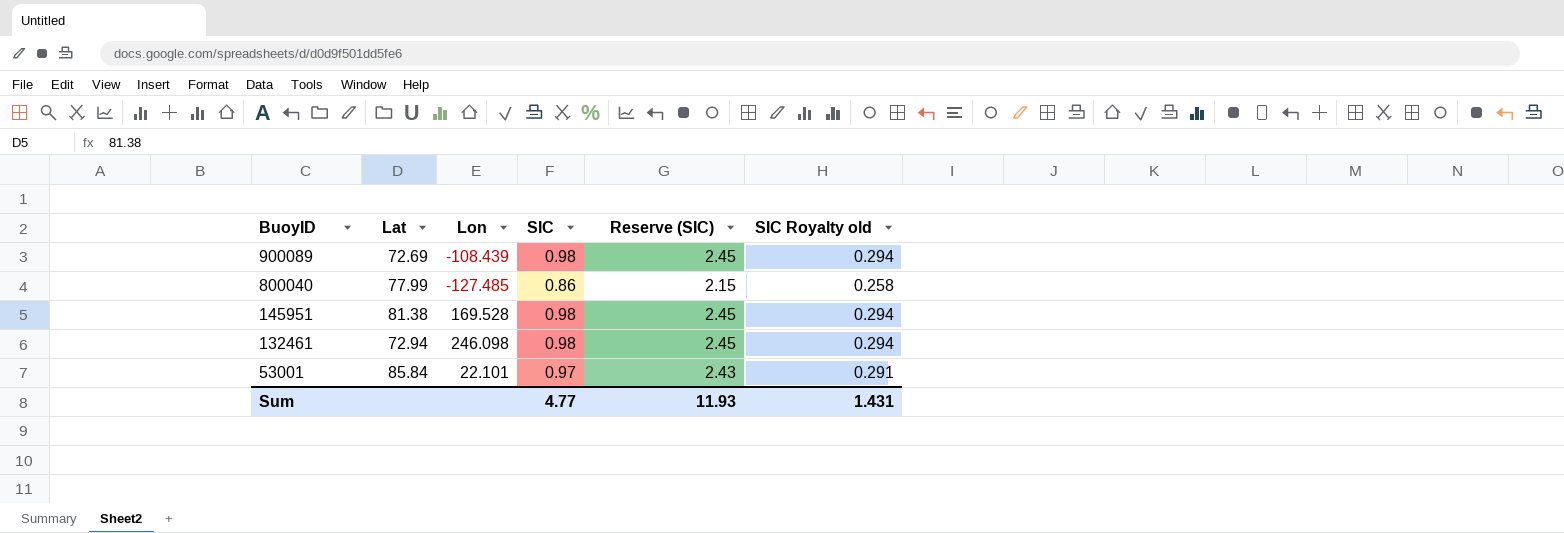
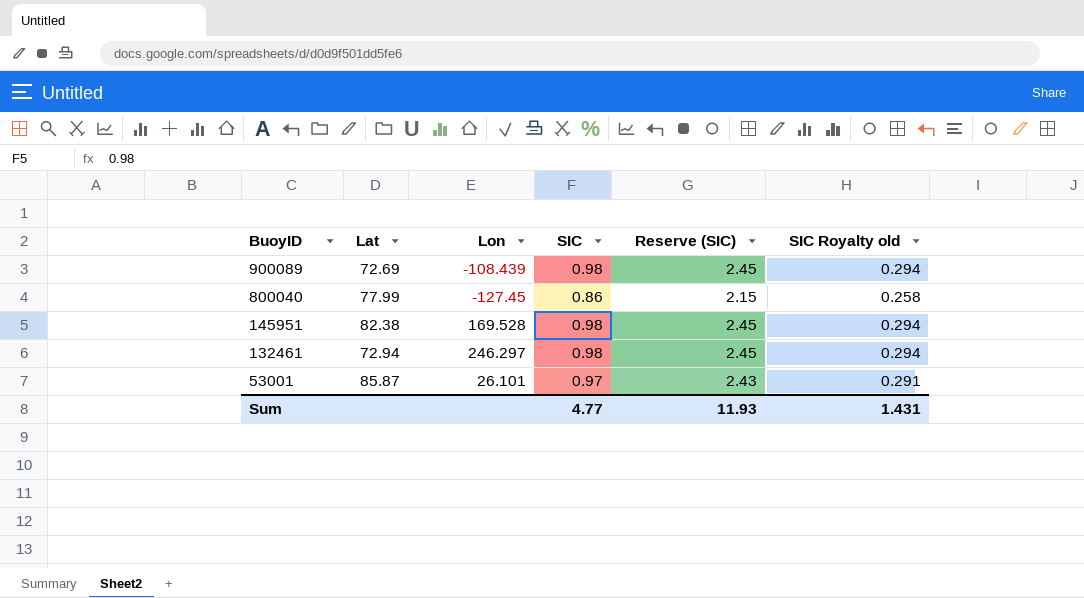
800040 | Lon: -127.485 -> -127.45
145951 | Lat: 81.38 -> 82.38
132461 | Lon: 246.098 -> 246.297
53001 | Lat: 85.84 -> 85.87
53001 | Lon: 22.101 -> 26.101

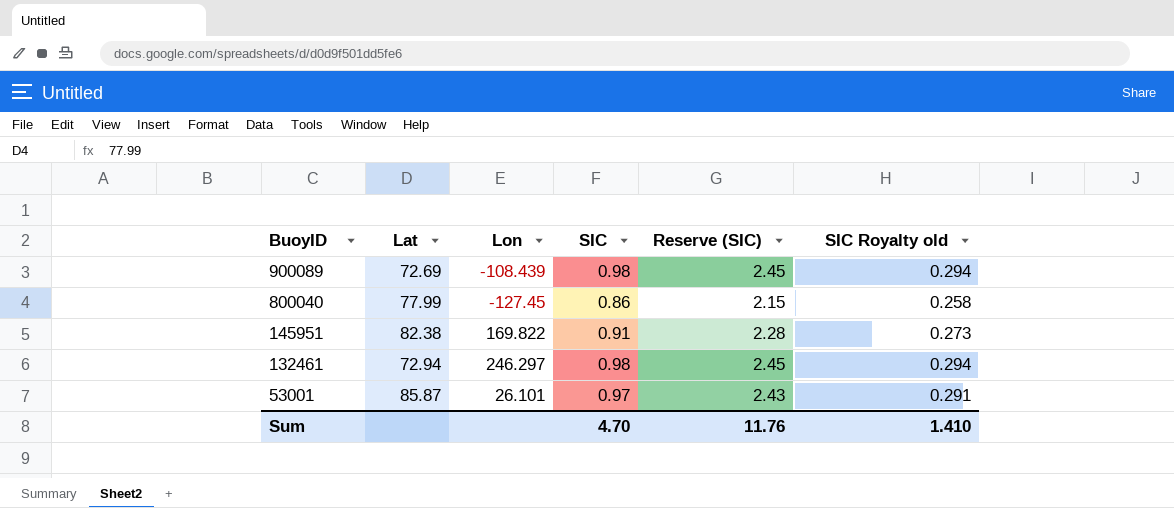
145951 | Lon: 169.528 -> 169.822
145951 | SIC: 0.98 -> 0.91
145951 | Reserve (SIC): 2.45 -> 2.28
145951 | SIC Royalty old: 0.294 -> 0.273
Sum | SIC: 4.77 -> 4.70
Sum | Reserve (SIC): 11.93 -> 11.76
Sum | SIC Royalty old: 1.431 -> 1.410

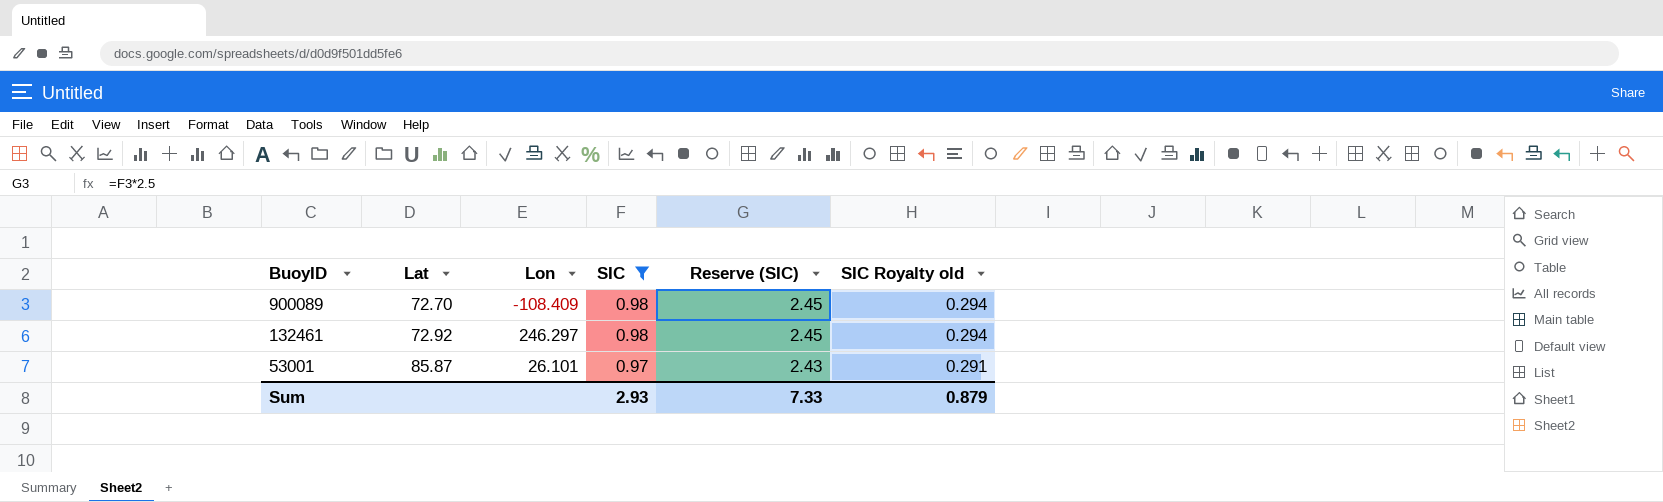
filter: none -> SIC >= 0.97
900089 | Lat: 72.69 -> 72.70
900089 | Lon: -108.439 -> -108.409
132461 | Lat: 72.94 -> 72.92
Sum | SIC: 4.70 -> 2.93
Sum | Reserve (SIC): 11.76 -> 7.33
Sum | SIC Royalty old: 1.410 -> 0.879

